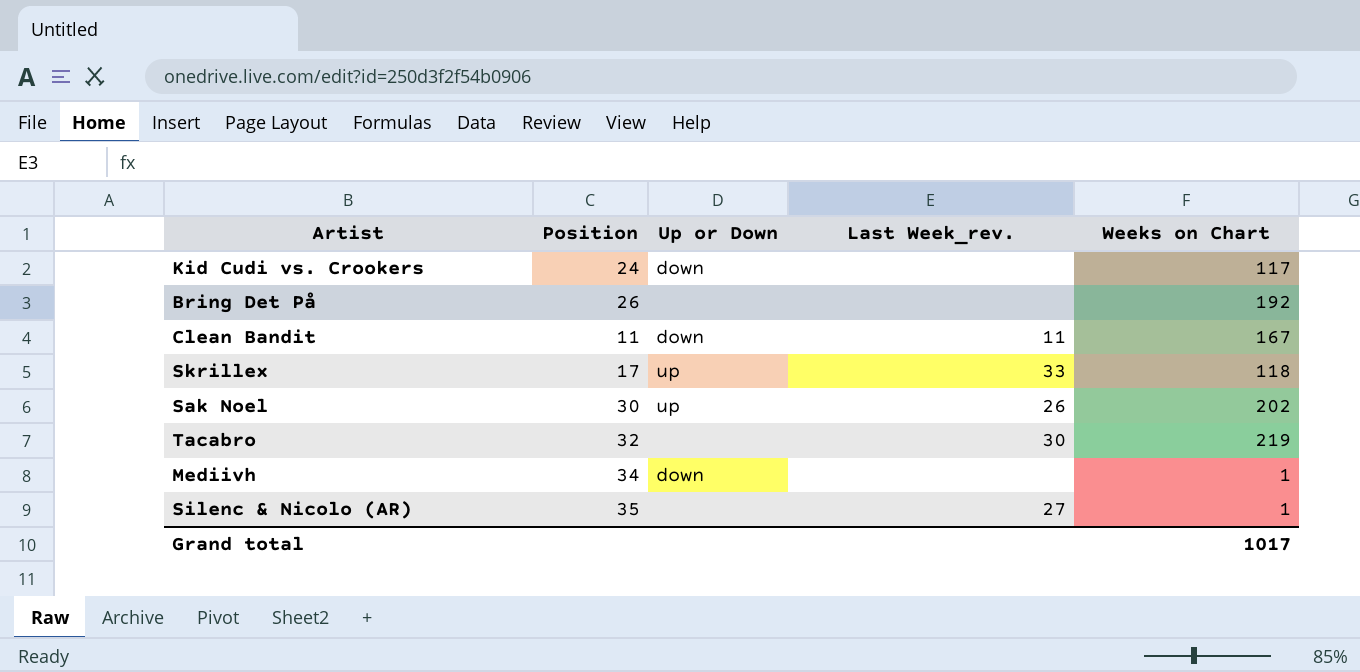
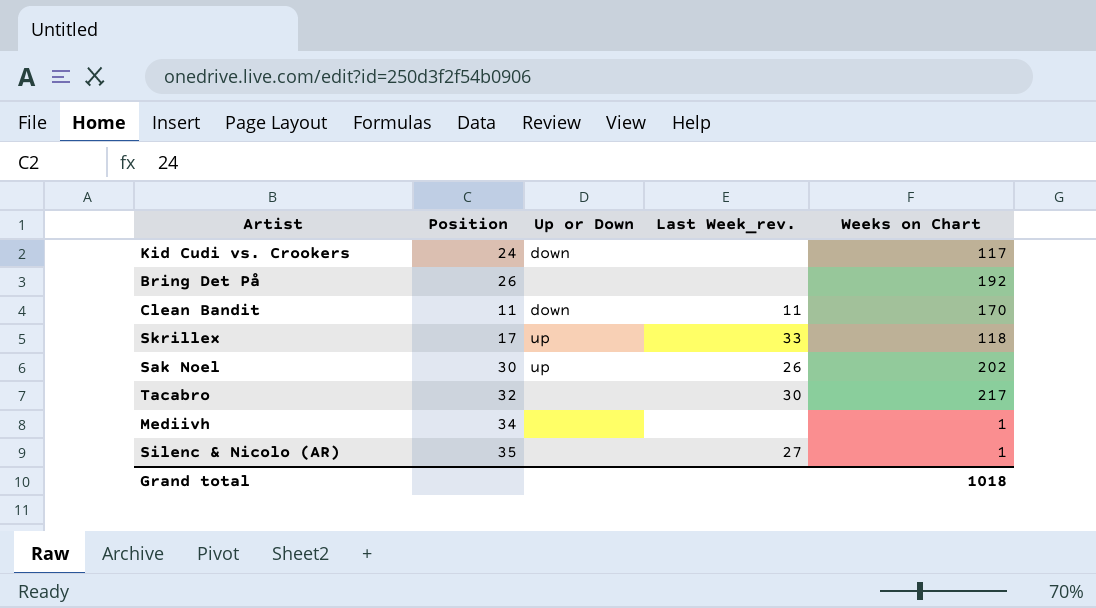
Clean Bandit | Weeks on Chart: 167 -> 170
Tacabro | Weeks on Chart: 219 -> 217
Mediivh | Up or Down: down -> none
Grand total | Weeks on Chart: 1017 -> 1018

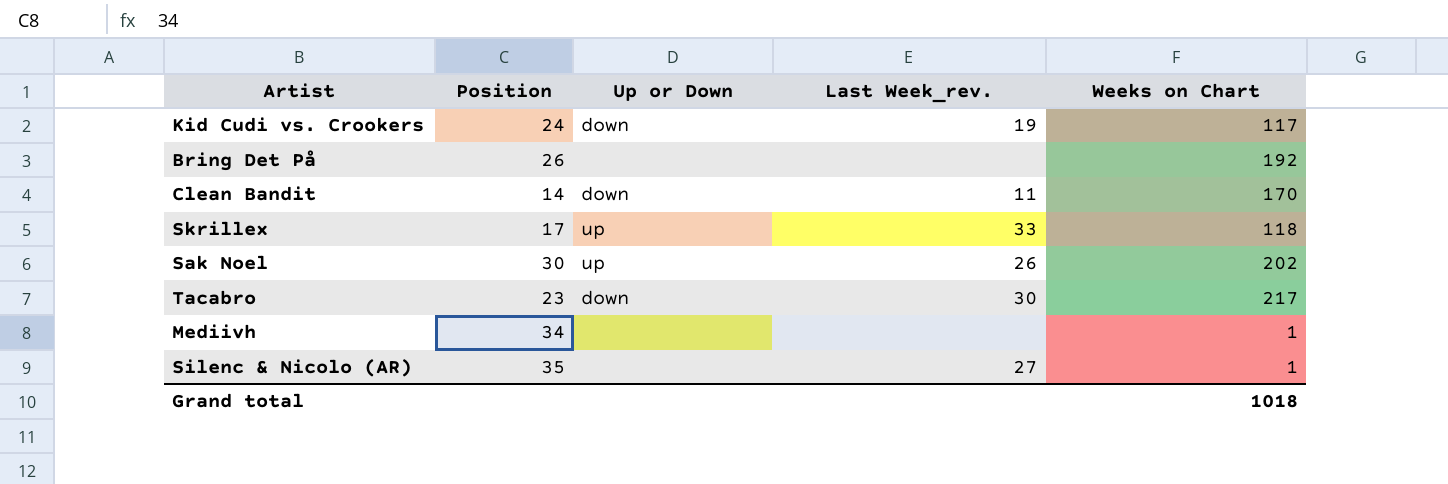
Kid Cudi vs. Crookers | Last Week_rev.: none -> 19
Clean Bandit | Position: 11 -> 14
Tacabro | Position: 32 -> 23
Tacabro | Up or Down: none -> down

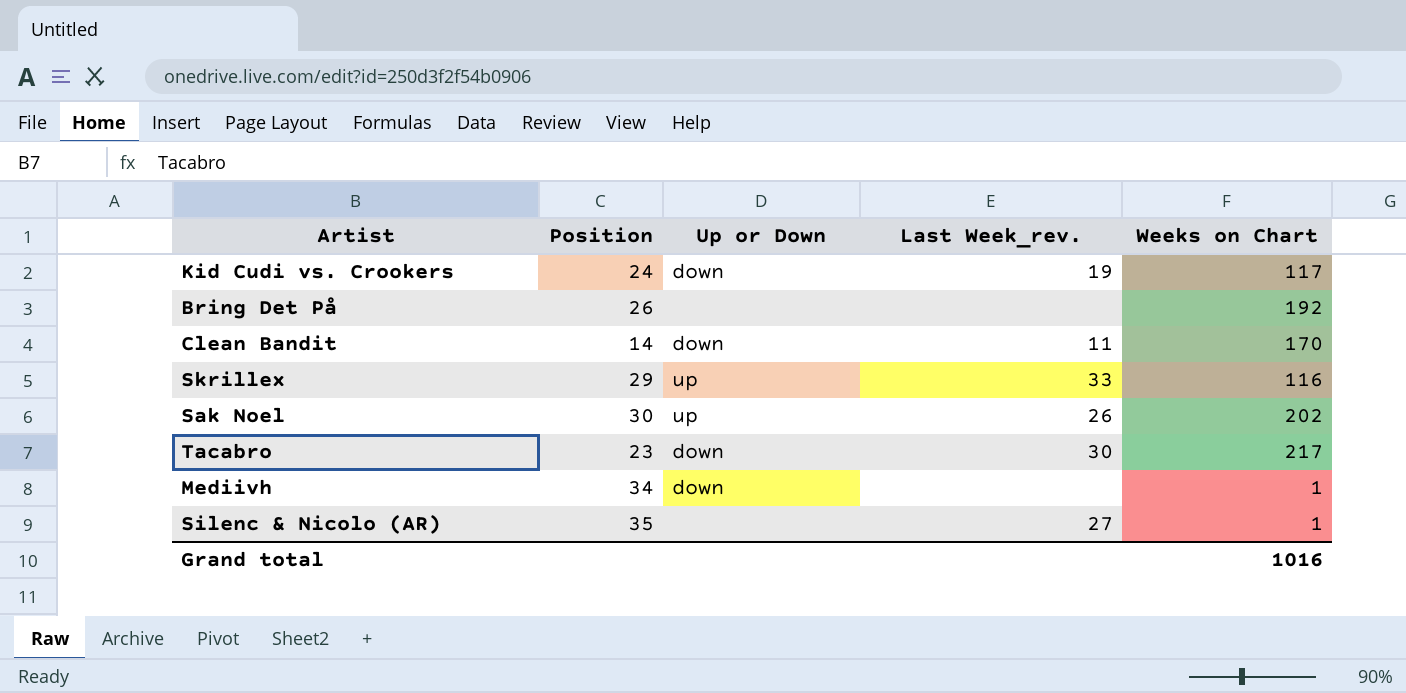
Skrillex | Position: 17 -> 29
Skrillex | Weeks on Chart: 118 -> 116
Mediivh | Up or Down: none -> down
Grand total | Weeks on Chart: 1018 -> 1016

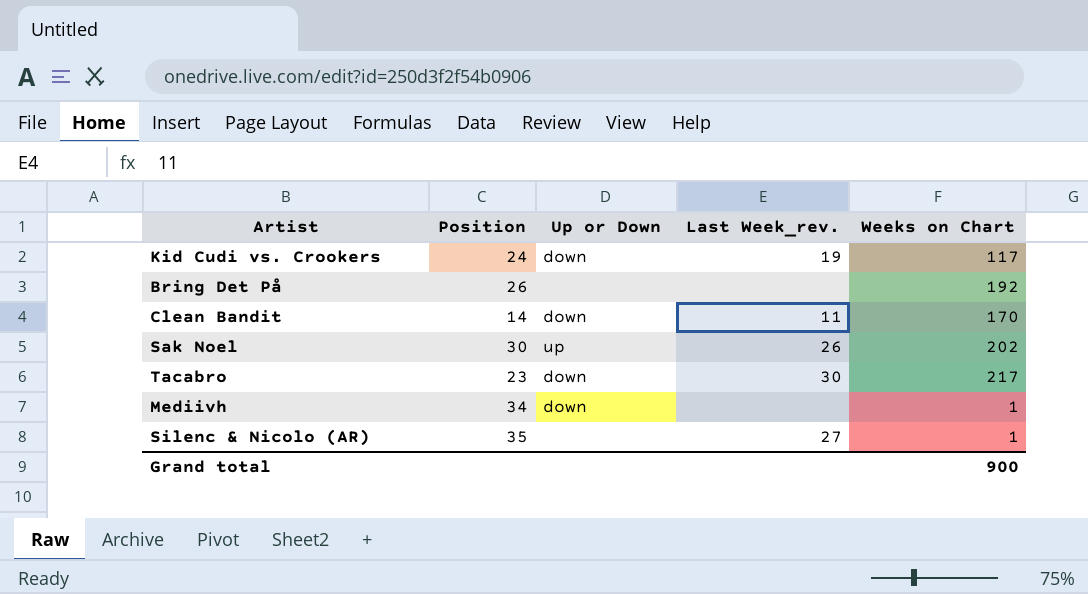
row Skrillex: 29 | up | 33 | 116 -> none
Grand total | Weeks on Chart: 1016 -> 900

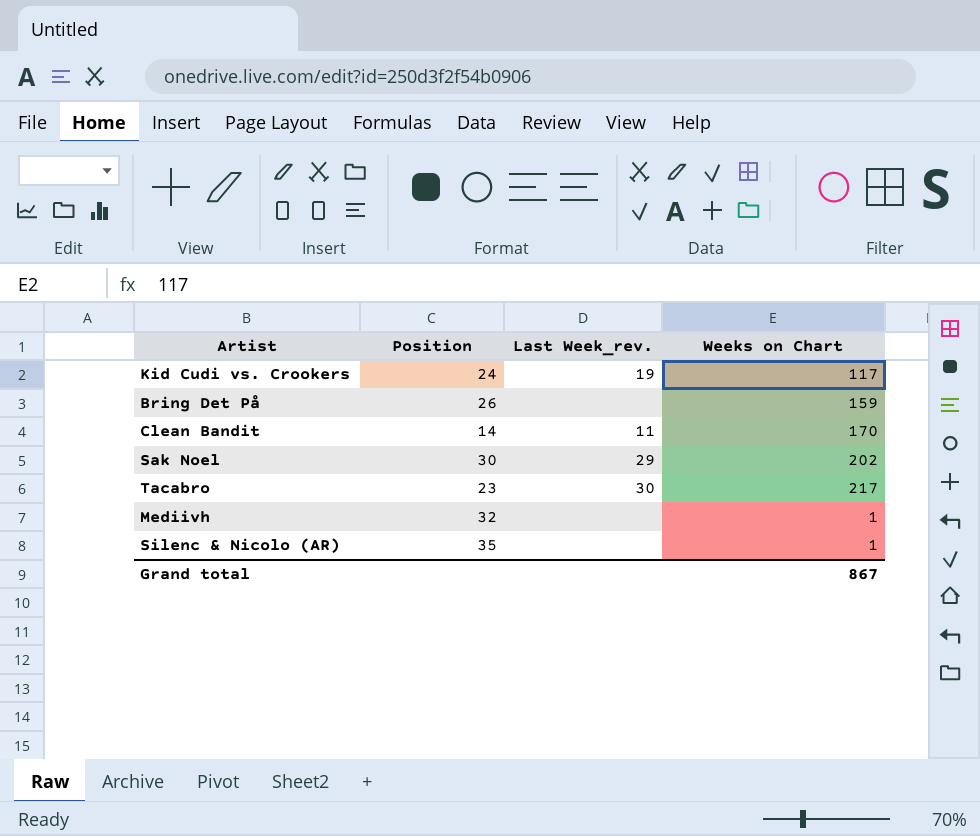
column Up or Down | position: 3 -> none
Bring Det På | Weeks on Chart: 192 -> 159
Sak Noel | Last Week_rev.: 26 -> 29
Mediivh | Position: 34 -> 32
Silenc & Nicolo (AR) | Last Week_rev.: 27 -> none
Grand total | Weeks on Chart: 900 -> 867

